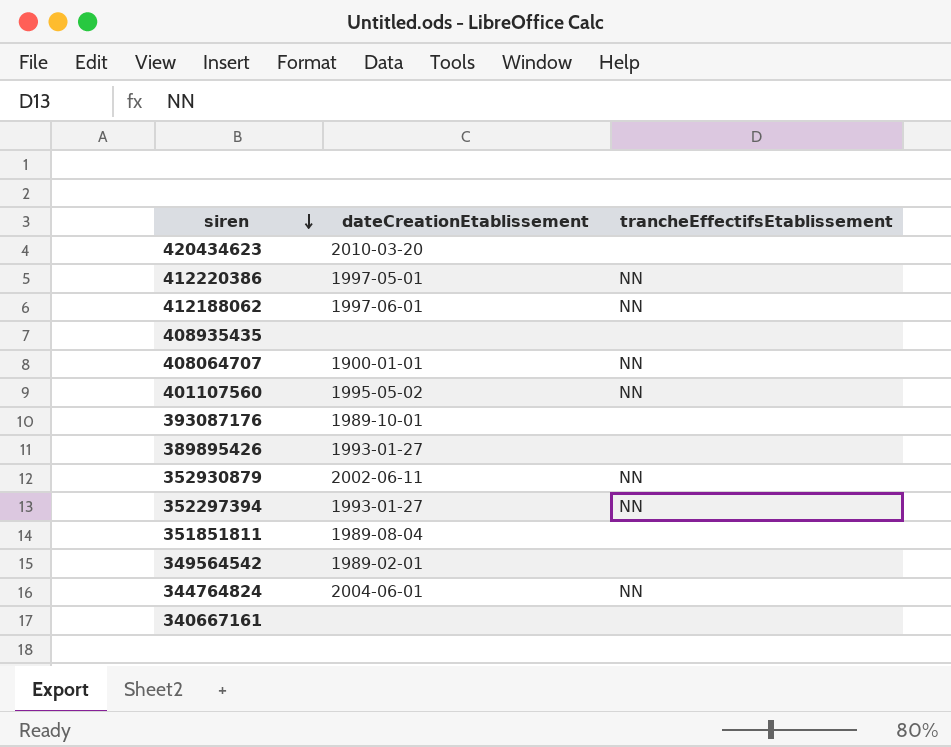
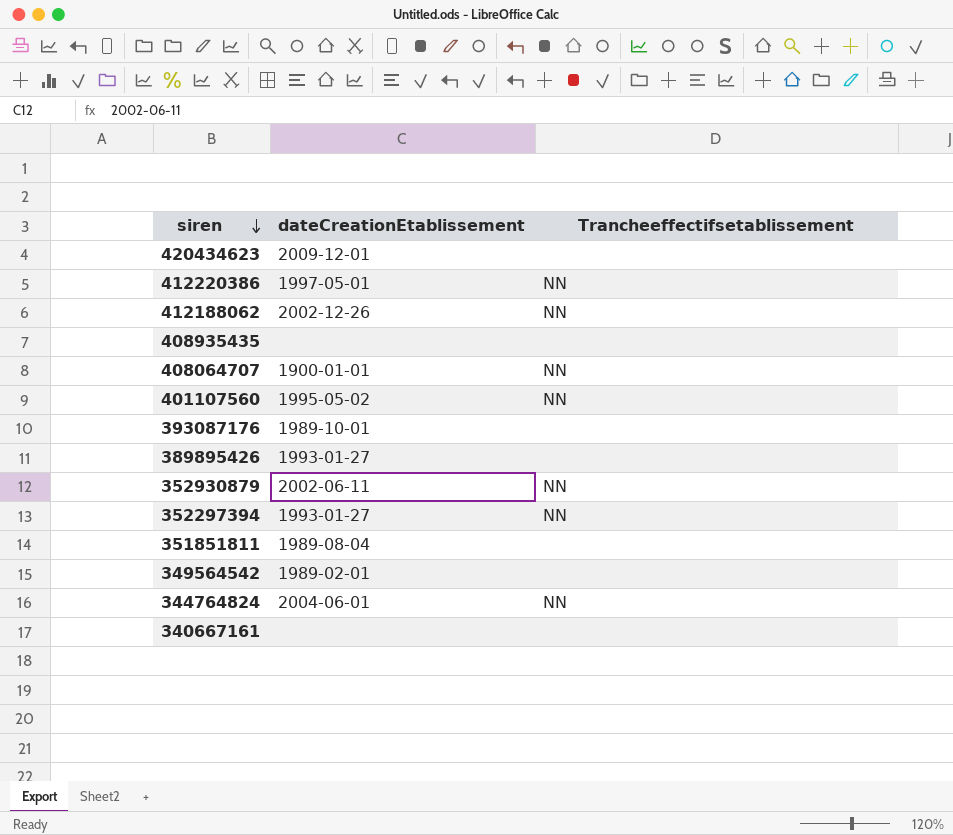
column name: trancheEffectifsEtablissement -> Trancheeffectifsetablissement
420434623 | dateCreationEtablissement: 2010-03-20 -> 2009-12-01
412188062 | dateCreationEtablissement: 1997-06-01 -> 2002-12-26

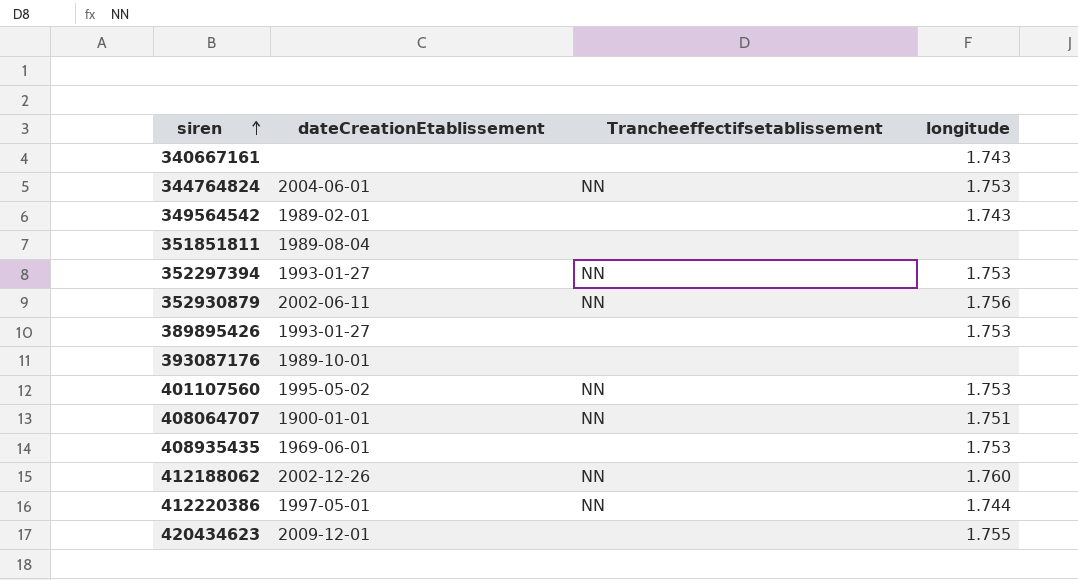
row order: siren descending -> siren ascending
column longitude | position: none -> 4
408935435 | dateCreationEtablissement: none -> 1969-06-01

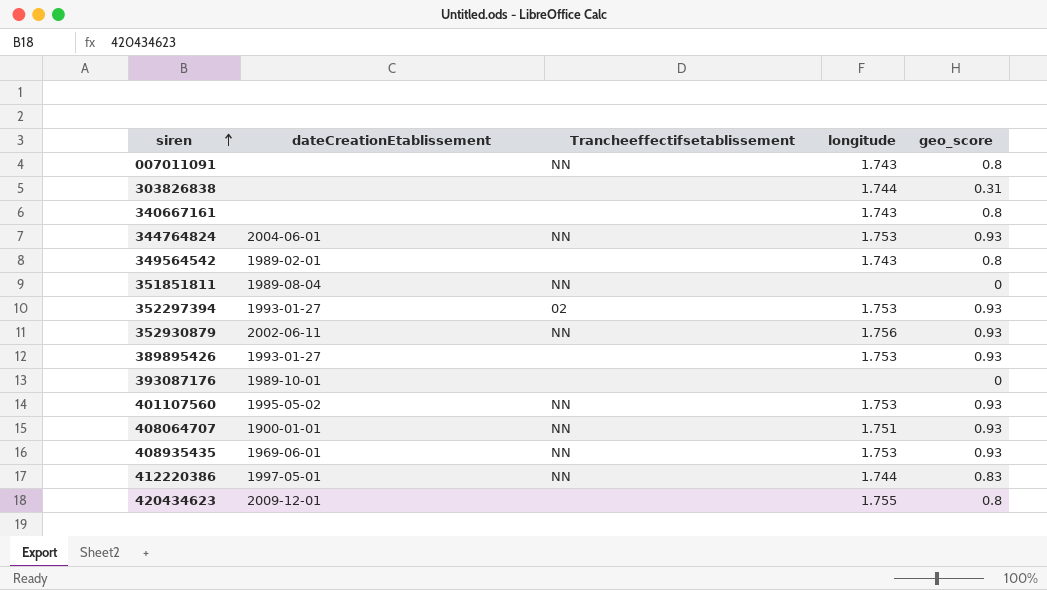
column geo_score | position: none -> 5
row 412188062: 2002-12-26 | NN | 1.760 -> none
row 007011091: none -> none | NN | 1.743 | 0.8
row 303826838: none -> none | none | 1.744 | 0.31
351851811 | Trancheeffectifsetablissement: none -> NN
352297394 | Trancheeffectifsetablissement: NN -> 02
408935435 | Trancheeffectifsetablissement: none -> NN

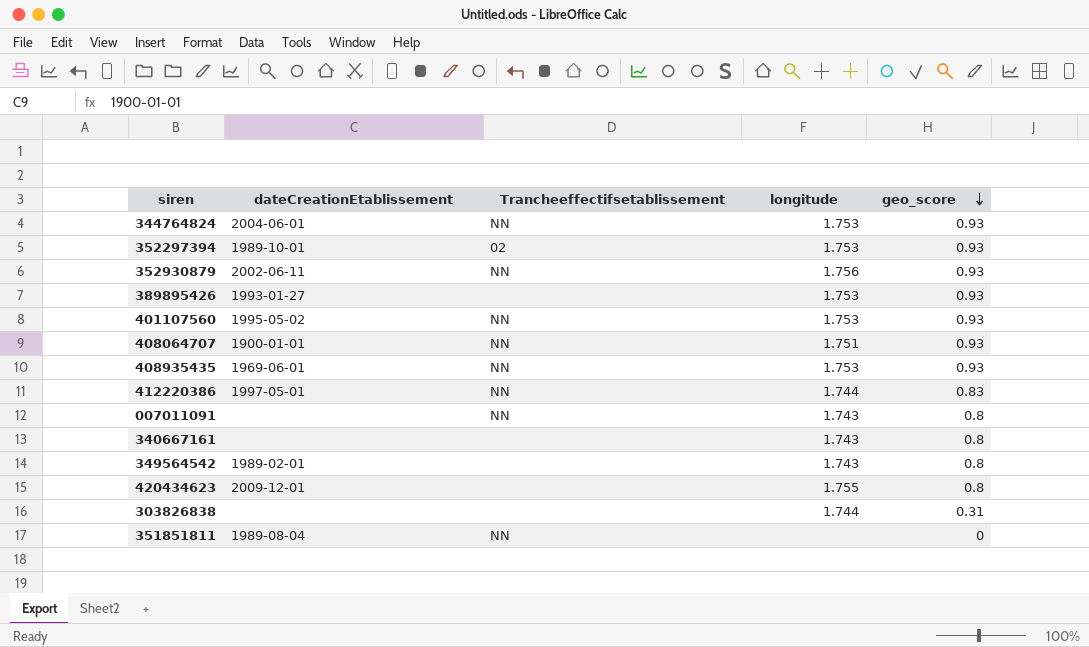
row order: siren ascending -> geo_score descending
row 393087176: 1989-10-01 | none | none | 0 -> none
352297394 | dateCreationEtablissement: 1993-01-27 -> 1989-10-01

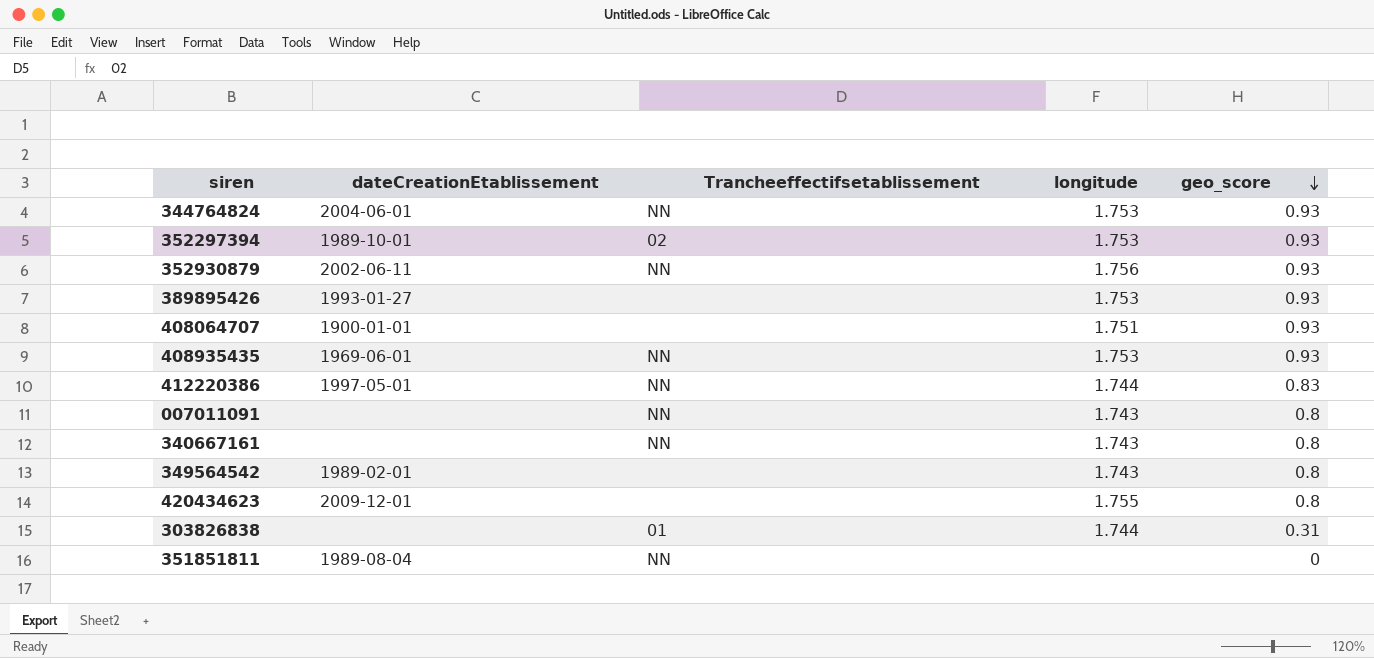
row 401107560: 1995-05-02 | NN | 1.753 | 0.93 -> none
408064707 | Trancheeffectifsetablissement: NN -> none
340667161 | Trancheeffectifsetablissement: none -> NN
303826838 | Trancheeffectifsetablissement: none -> 01

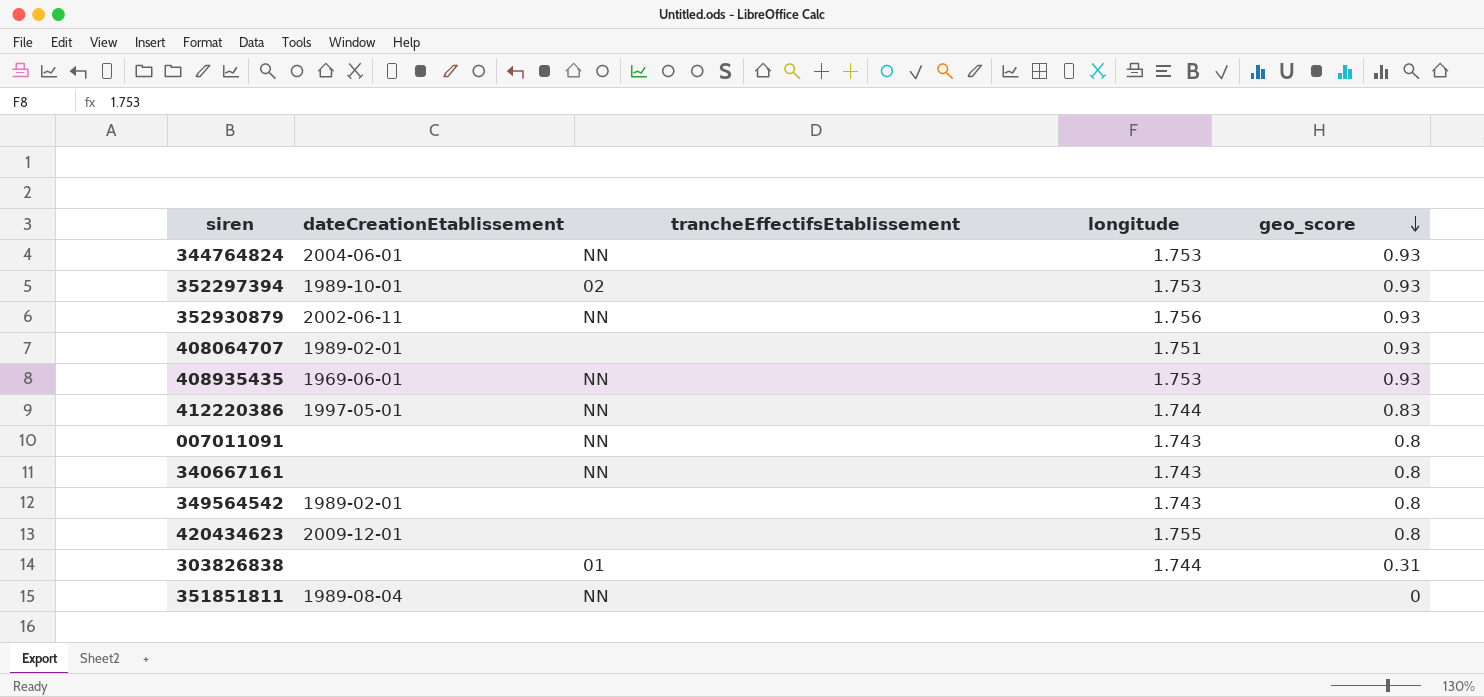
column name: Trancheeffectifsetablissement -> trancheEffectifsEtablissement
row 389895426: 1993-01-27 | none | 1.753 | 0.93 -> none
408064707 | dateCreationEtablissement: 1900-01-01 -> 1989-02-01

